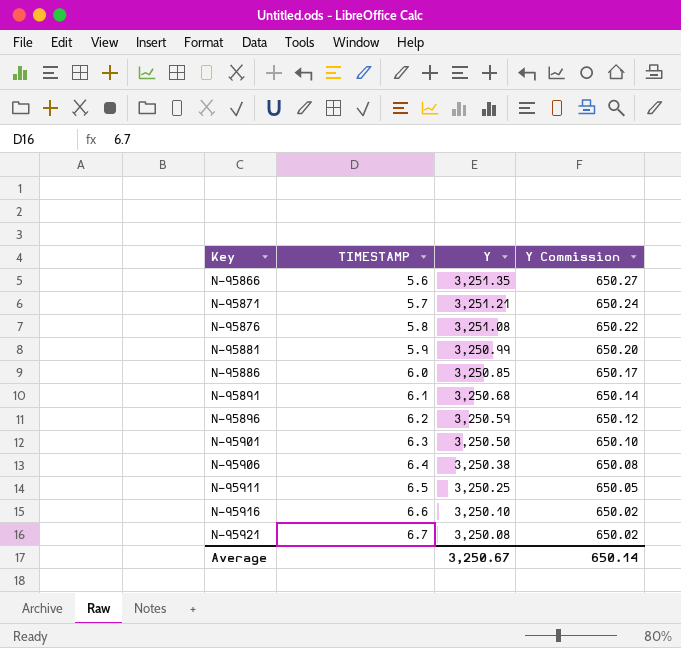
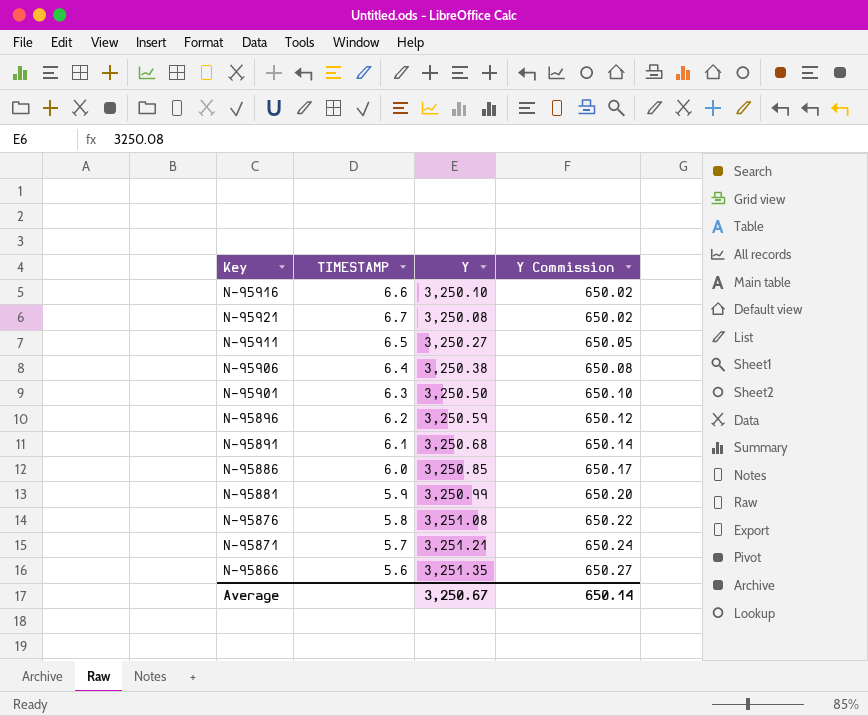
row order: Key ascending -> Y Commission ascending
N-95911 | Y: 3,250.25 -> 3,250.27

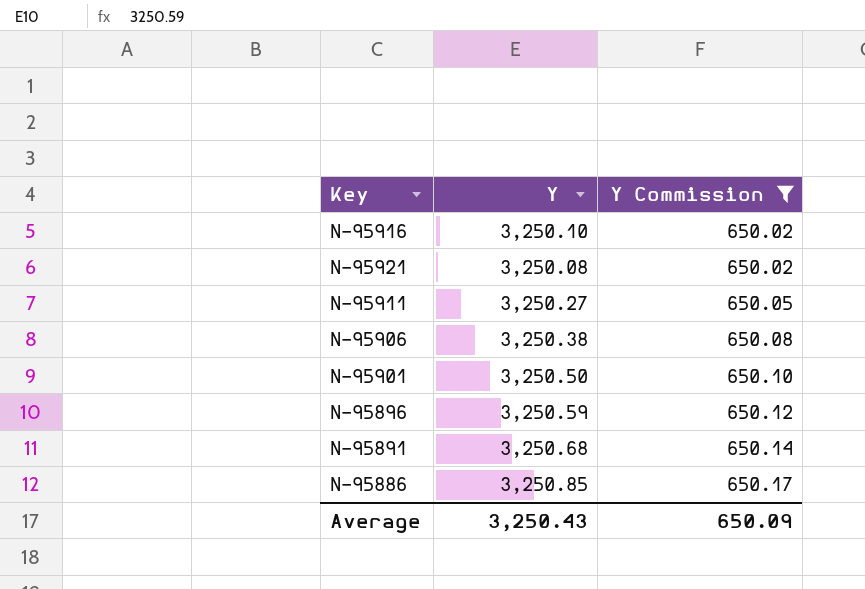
filter: none -> Y Commission <= 650.17
column TIMESTAMP | position: 2 -> none
Average | Y: 3,250.67 -> 3,250.43
Average | Y Commission: 650.14 -> 650.09

